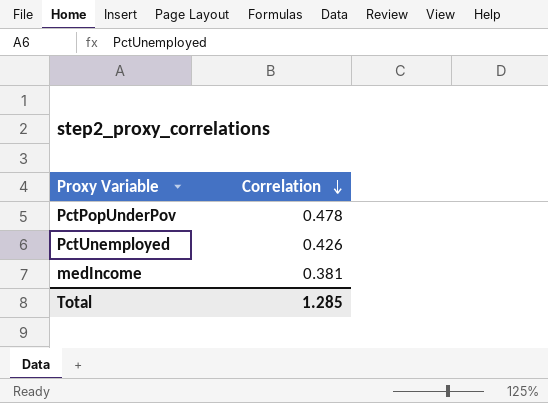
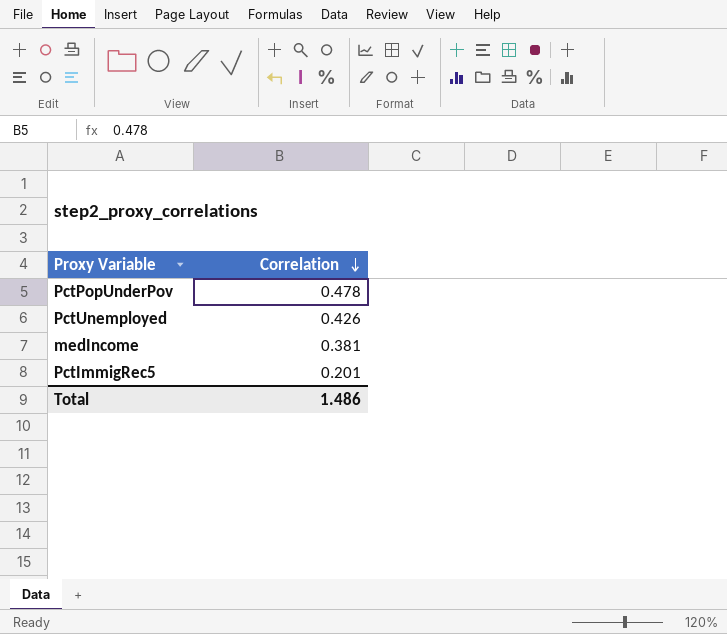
row PctImmigRec5: none -> 0.201
Total | Correlation: 1.285 -> 1.486

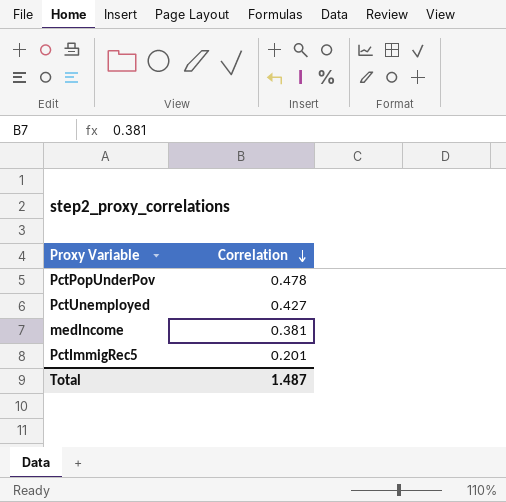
PctUnemployed | Correlation: 0.426 -> 0.427
Total | Correlation: 1.486 -> 1.487

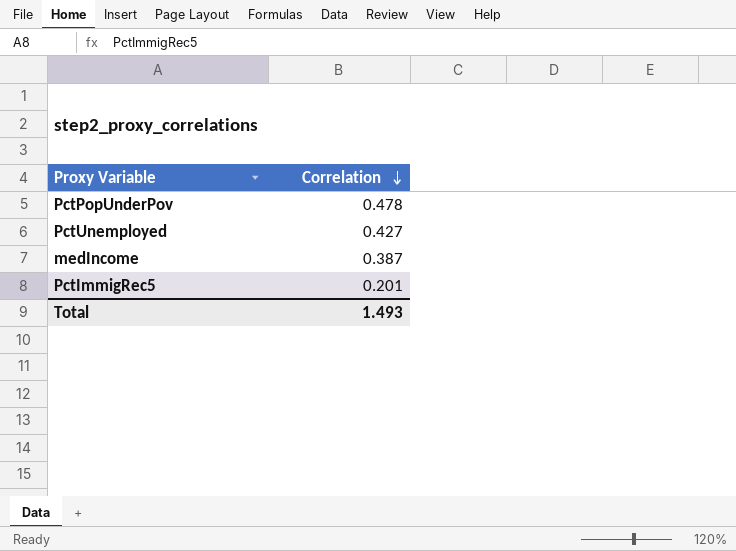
medIncome | Correlation: 0.381 -> 0.387
Total | Correlation: 1.487 -> 1.493

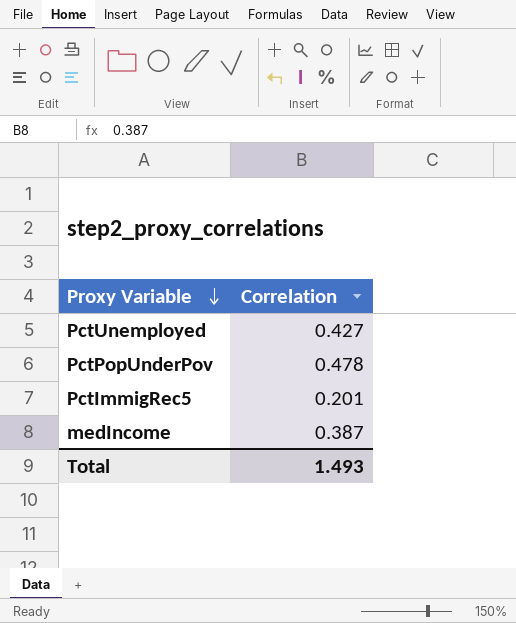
row order: Correlation descending -> Proxy Variable descending

